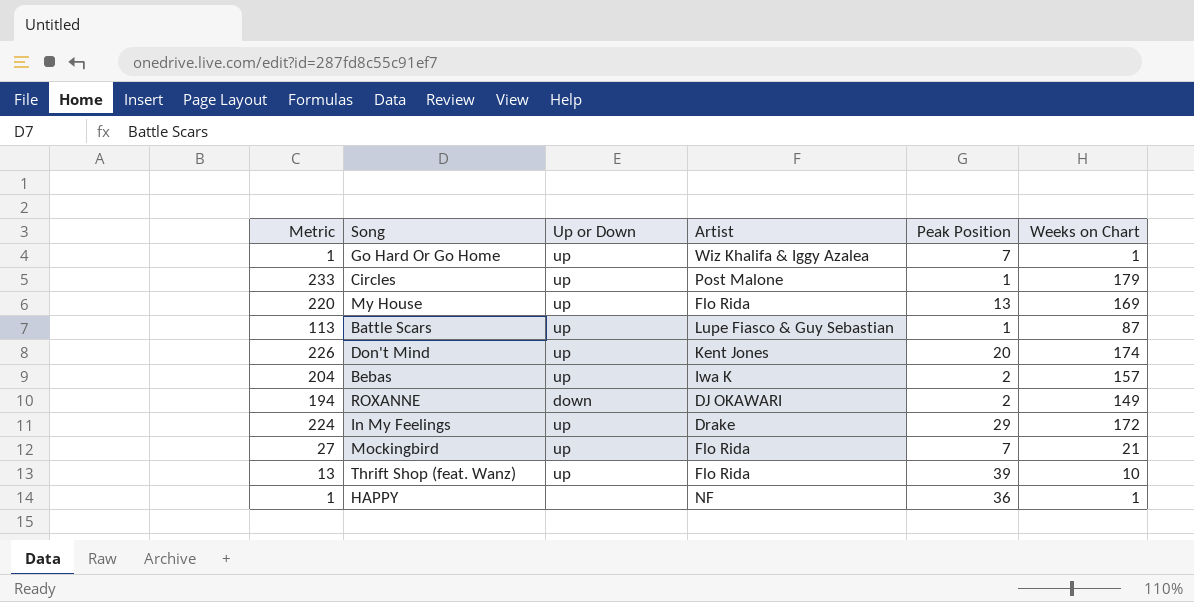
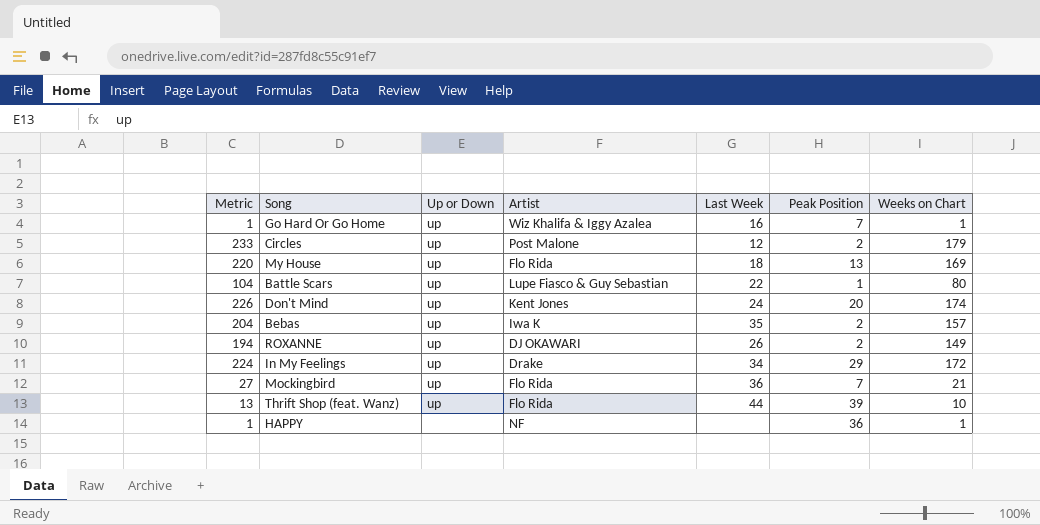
column Last Week | position: none -> 5
Circles | Peak Position: 1 -> 2
Battle Scars | Metric: 113 -> 104
Battle Scars | Weeks on Chart: 87 -> 80
ROXANNE | Up or Down: down -> up

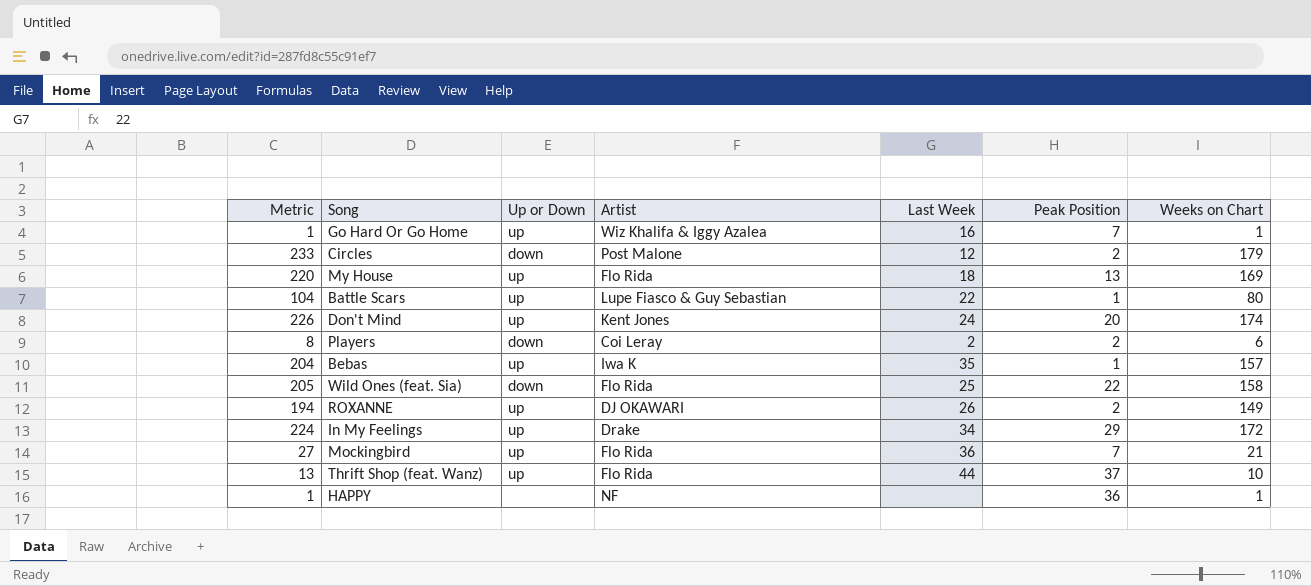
Circles | Up or Down: up -> down
row Players: none -> 8 | down | Coi Leray | 2 | 2 | 6
Bebas | Peak Position: 2 -> 1
row Wild Ones (feat. Sia): none -> 205 | down | Flo Rida | 25 | 22 | 158
Thrift Shop (feat. Wanz) | Peak Position: 39 -> 37

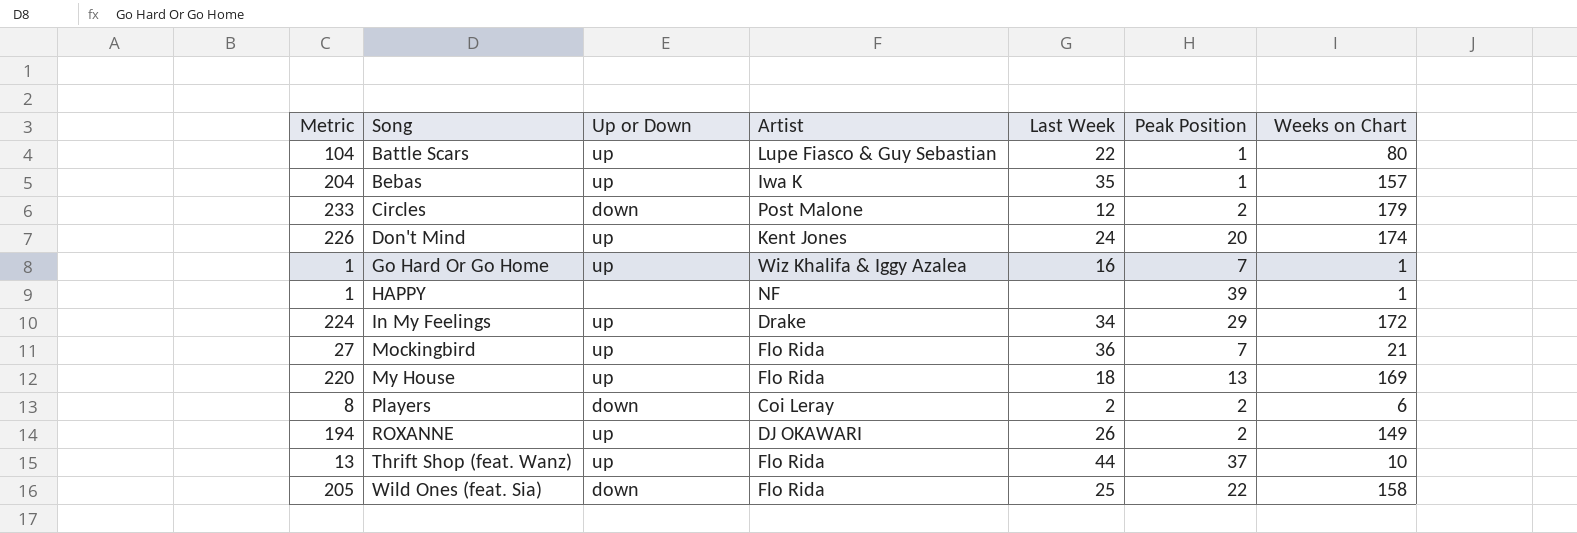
row order: none -> Song ascending
HAPPY | Peak Position: 36 -> 39

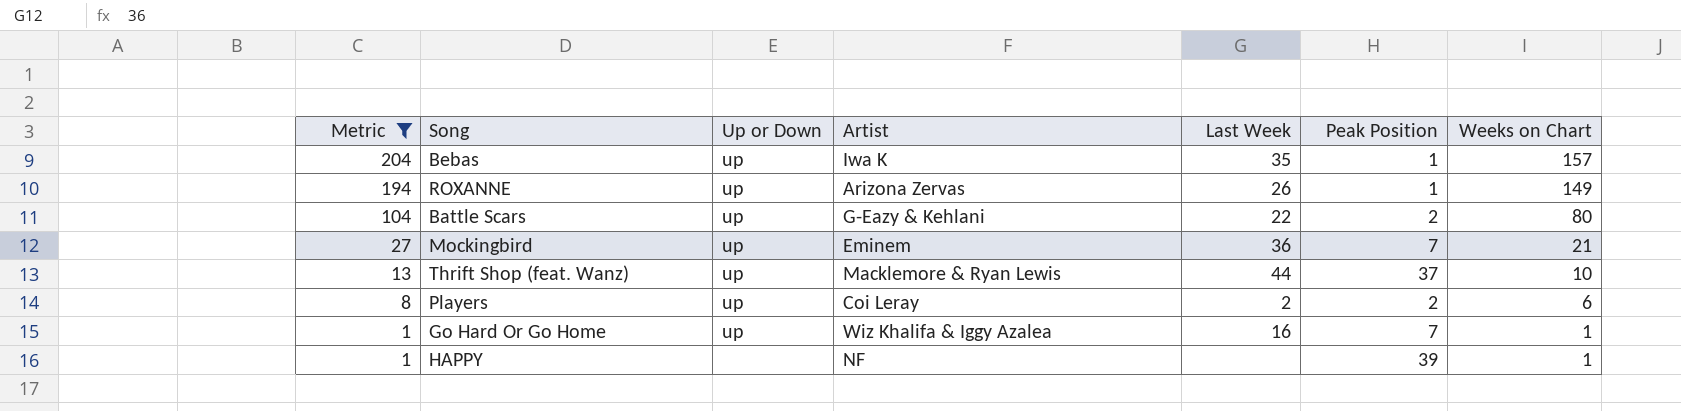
filter: none -> Metric <= 204
row order: Song ascending -> Metric descending
ROXANNE | Artist: DJ OKAWARI -> Arizona Zervas
ROXANNE | Peak Position: 2 -> 1
Battle Scars | Artist: Lupe Fiasco & Guy Sebastian -> G-Eazy & Kehlani
Battle Scars | Peak Position: 1 -> 2
Mockingbird | Artist: Flo Rida -> Eminem
Thrift Shop (feat. Wanz) | Artist: Flo Rida -> Macklemore & Ryan Lewis
Players | Up or Down: down -> up

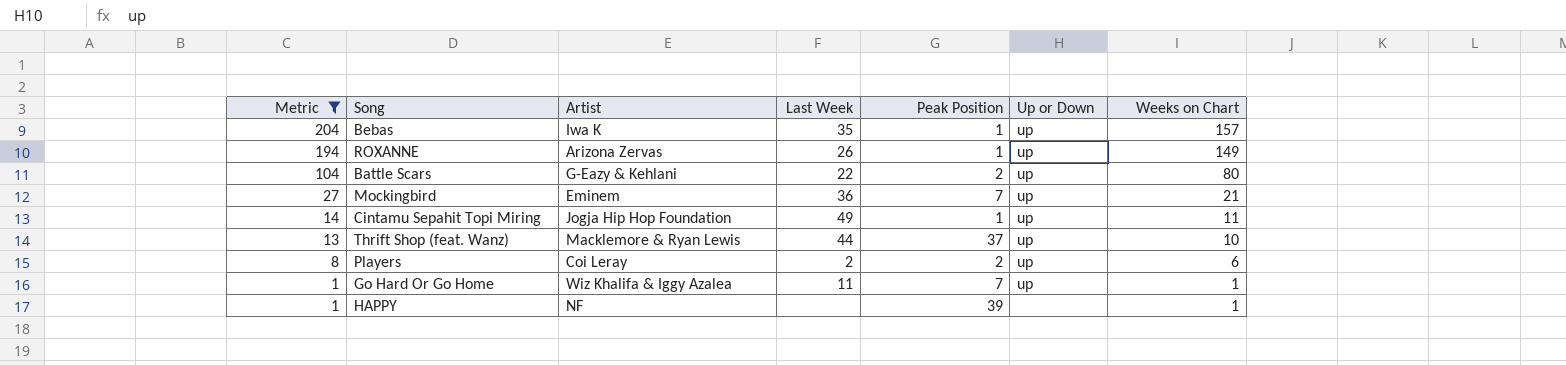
column Up or Down | position: 3 -> 6
row Cintamu Sepahit Topi Miring: none -> 14 | Jogja Hip Hop Foundation | 49 | 1 | up | 11
Go Hard Or Go Home | Last Week: 16 -> 11

